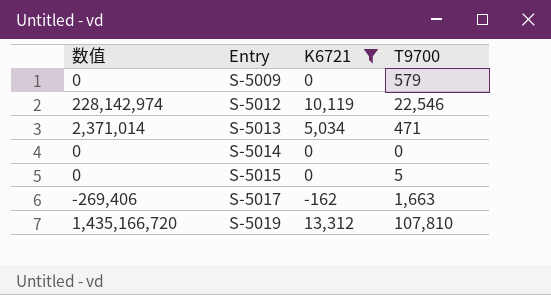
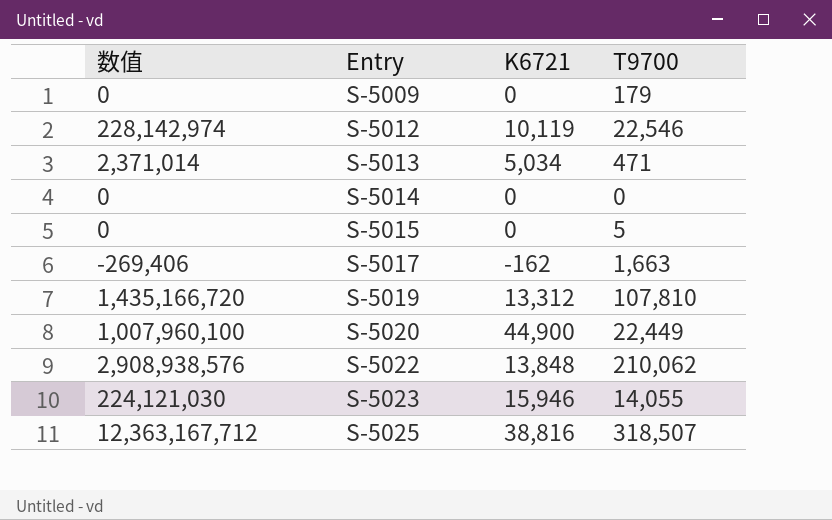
filter: K6721 <= 13,312 -> none
S-5009 | T9700: 579 -> 179

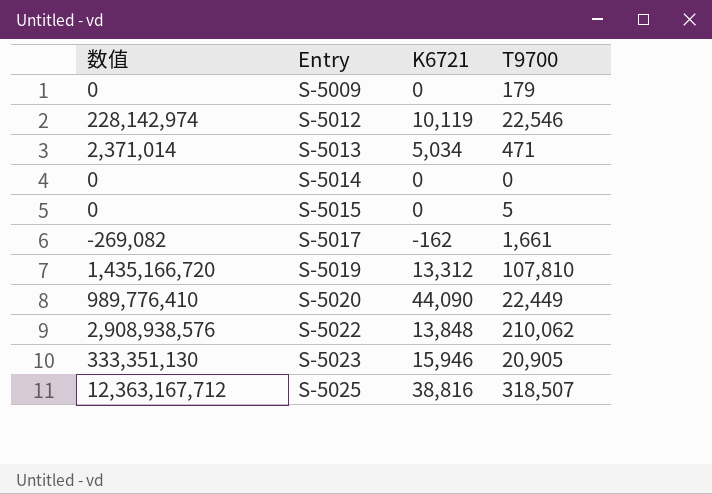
S-5017 | 数值: -269,406 -> -269,082
S-5017 | T9700: 1,663 -> 1,661
S-5020 | 数值: 1,007,960,100 -> 989,776,410
S-5020 | K6721: 44,900 -> 44,090
S-5023 | 数值: 224,121,030 -> 333,351,130
S-5023 | T9700: 14,055 -> 20,905

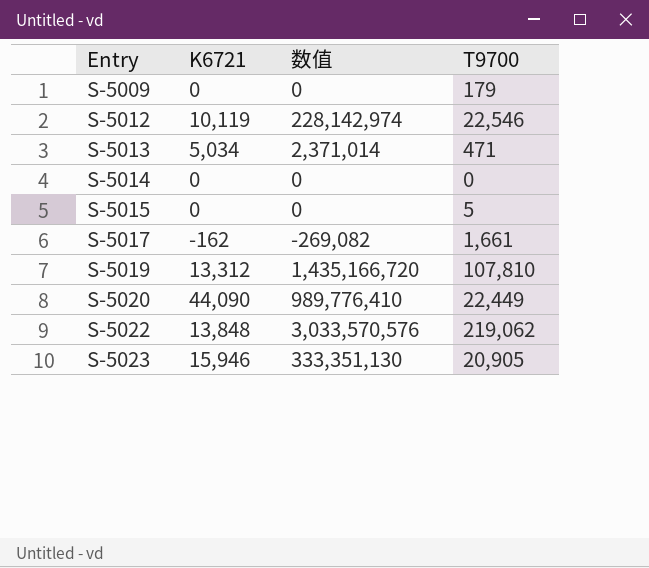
column 数值 | position: 1 -> 3
row S-5025: 12,363,167,712 | 38,816 | 318,507 -> none
S-5022 | 数值: 2,908,938,576 -> 3,033,570,576
S-5022 | T9700: 210,062 -> 219,062

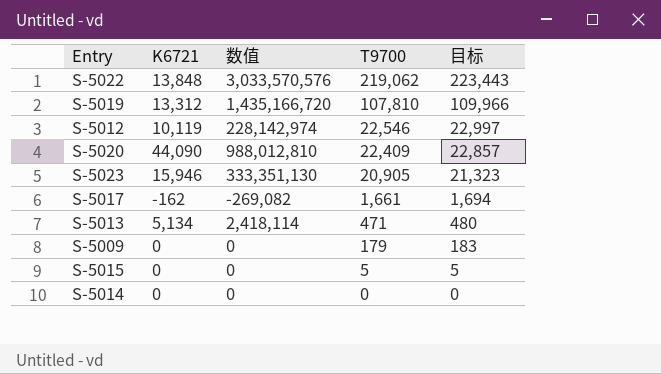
row order: Entry ascending -> T9700 descending
column 目标 | formula: none -> [T9700] * 1.02
S-5020 | 数值: 989,776,410 -> 988,012,810
S-5020 | T9700: 22,449 -> 22,409
S-5013 | K6721: 5,034 -> 5,134
S-5013 | 数值: 2,371,014 -> 2,418,114

